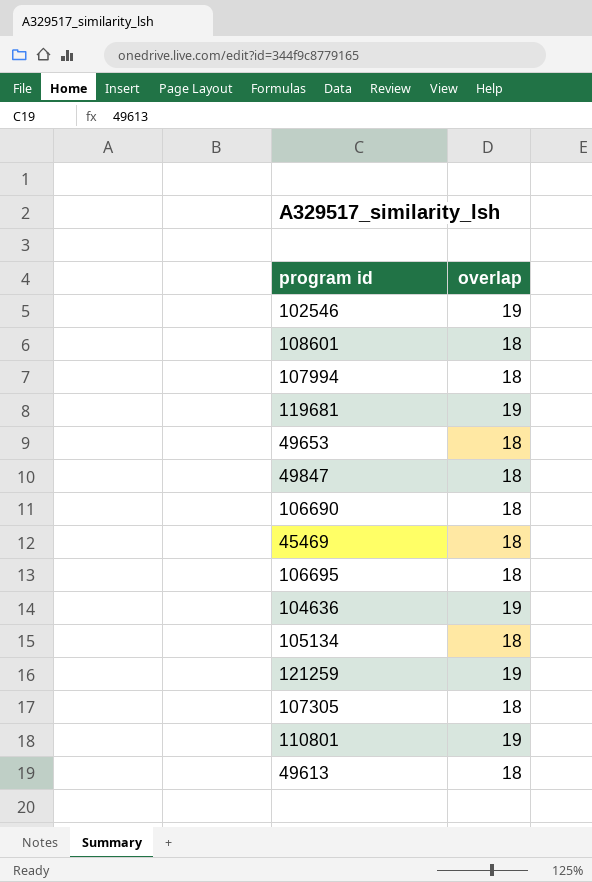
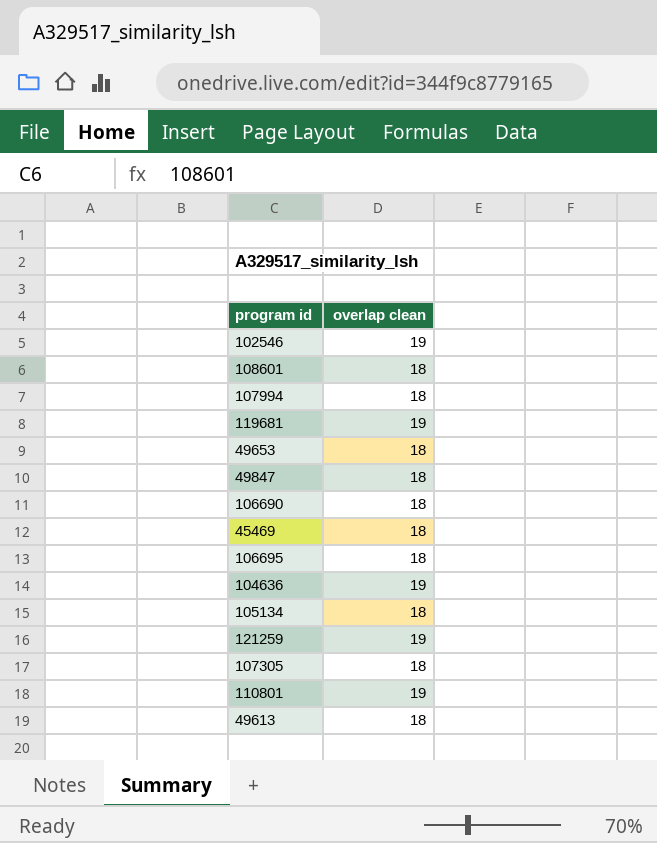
column name: overlap -> overlap clean

